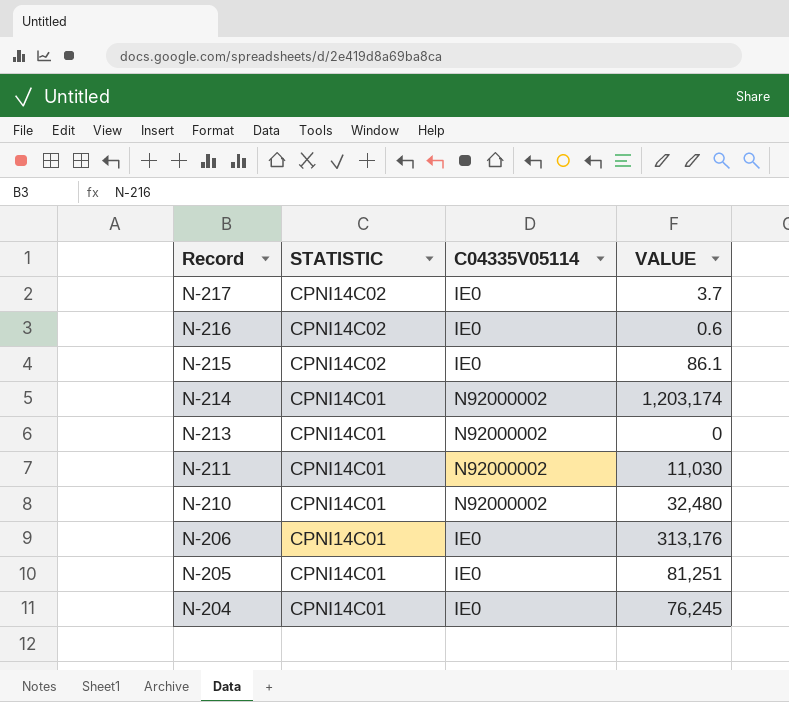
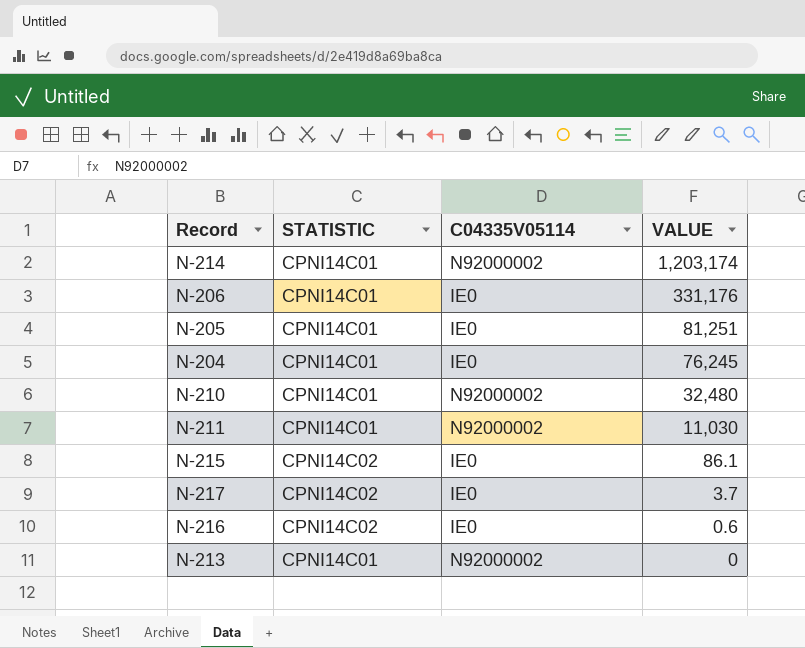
row order: Record descending -> VALUE descending
N-206 | VALUE: 313,176 -> 331,176

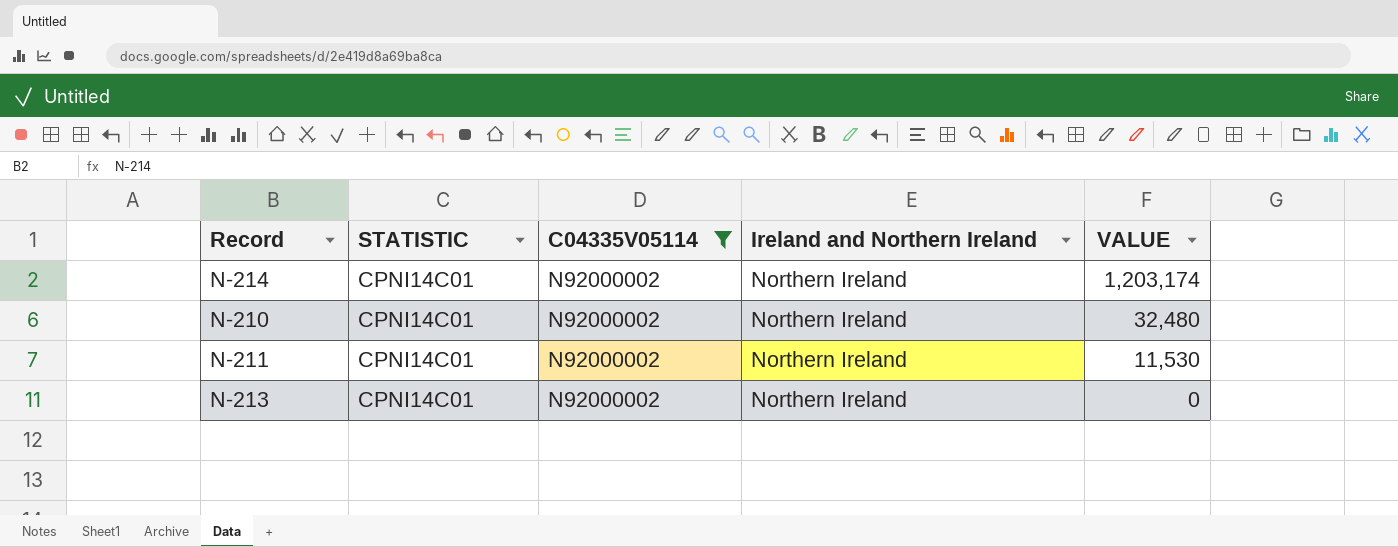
filter: none -> C04335V05114 = N92000002
column Ireland and Northern Ireland | position: none -> 4
N-211 | VALUE: 11,030 -> 11,530

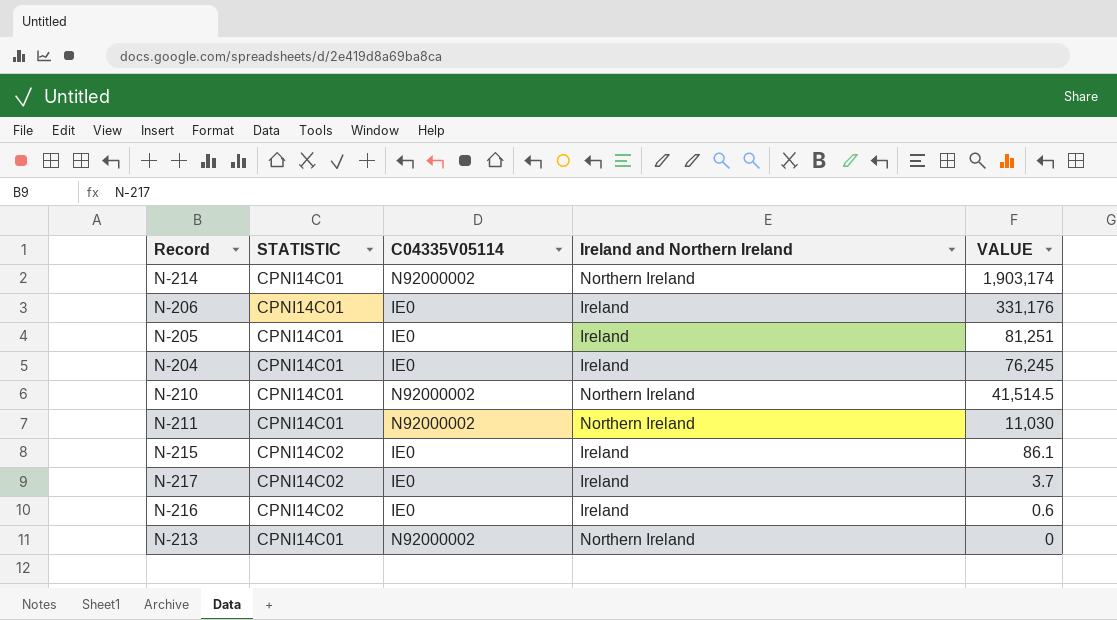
filter: C04335V05114 = N92000002 -> none
N-214 | VALUE: 1,203,174 -> 1,903,174
N-210 | VALUE: 32,480 -> 41,514.5
N-211 | VALUE: 11,530 -> 11,030

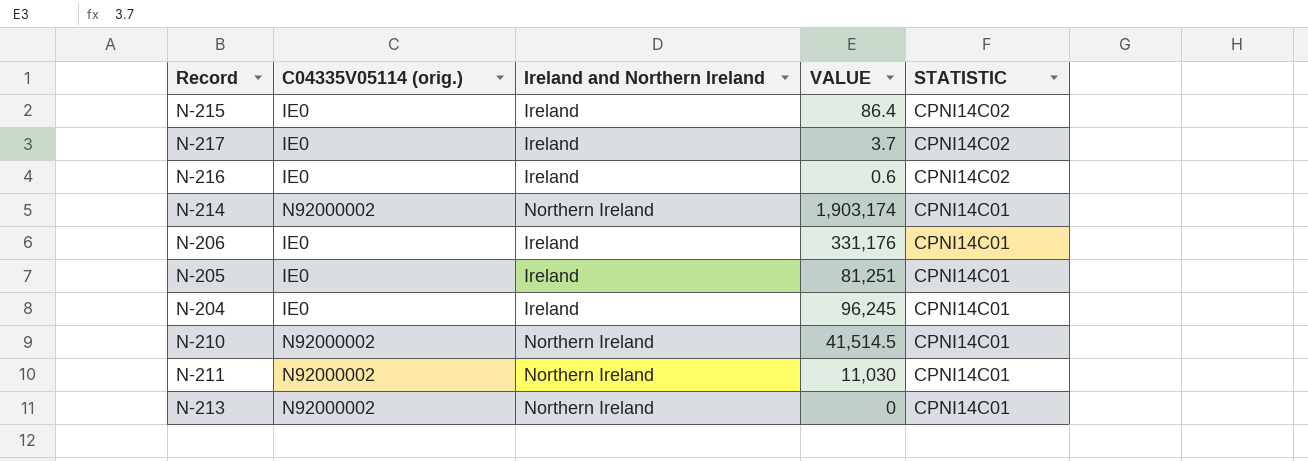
row order: VALUE descending -> STATISTIC descending
column name: C04335V05114 -> C04335V05114 (orig.)
column STATISTIC | position: 2 -> 5
N-215 | VALUE: 86.1 -> 86.4
N-204 | VALUE: 76,245 -> 96,245

